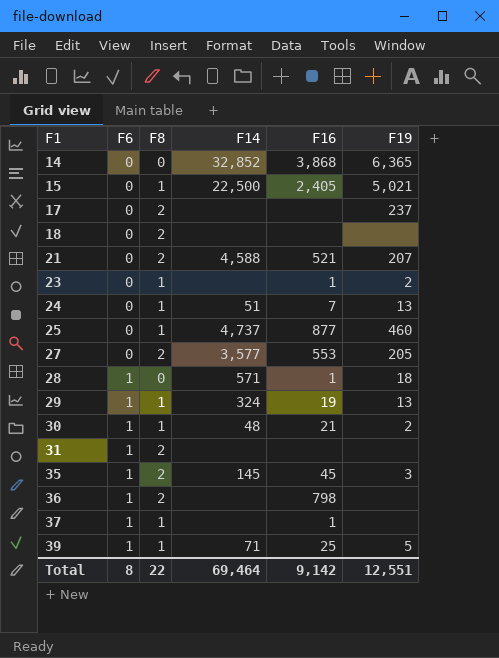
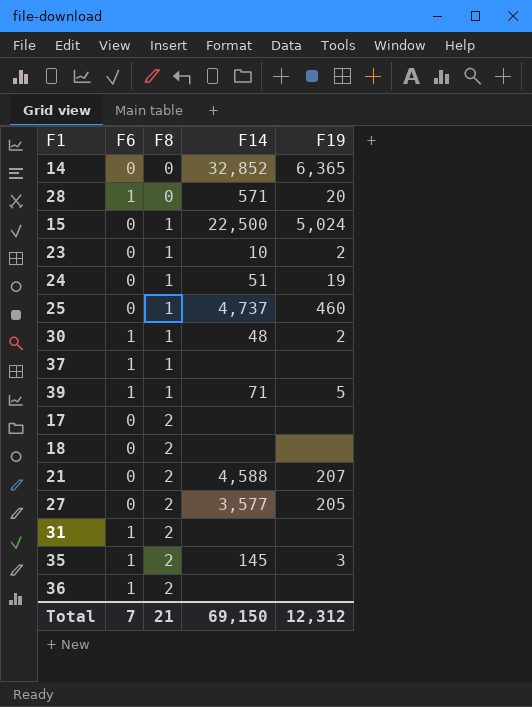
row order: F1 ascending -> F8 ascending
column F16 | position: 5 -> none
row 29: 1 | 1 | 324 | 19 | 13 -> none
28 | F19: 18 -> 20
15 | F19: 5,021 -> 5,024
23 | F14: none -> 10
24 | F19: 13 -> 19
17 | F19: 237 -> none
Total | F6: 8 -> 7
Total | F8: 22 -> 21
Total | F14: 69,464 -> 69,150
Total | F19: 12,551 -> 12,312

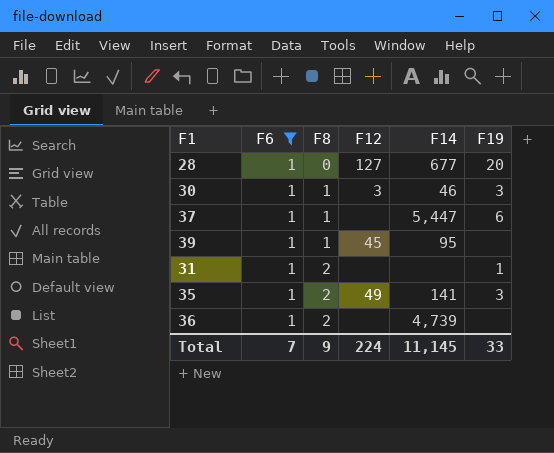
filter: none -> F6 = 1
column F12 | position: none -> 4
28 | F14: 571 -> 677
30 | F14: 48 -> 46
30 | F19: 2 -> 3
37 | F14: none -> 5,447
37 | F19: none -> 6
39 | F14: 71 -> 95
39 | F19: 5 -> none
31 | F19: none -> 1
35 | F14: 145 -> 141
36 | F14: none -> 4,739
Total | F8: 21 -> 9
Total | F14: 69,150 -> 11,145
Total | F19: 12,312 -> 33

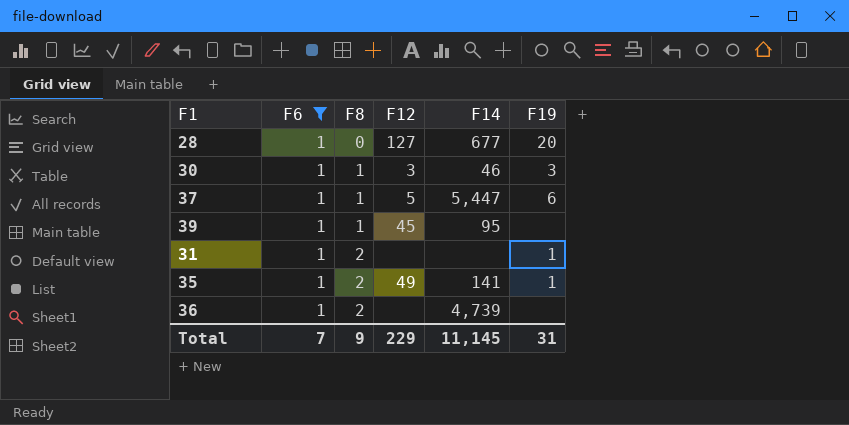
37 | F12: none -> 5
35 | F19: 3 -> 1
Total | F12: 224 -> 229
Total | F19: 33 -> 31

